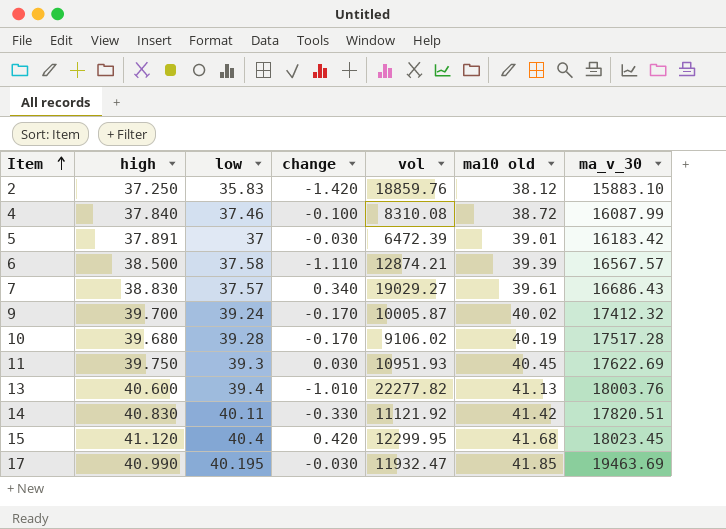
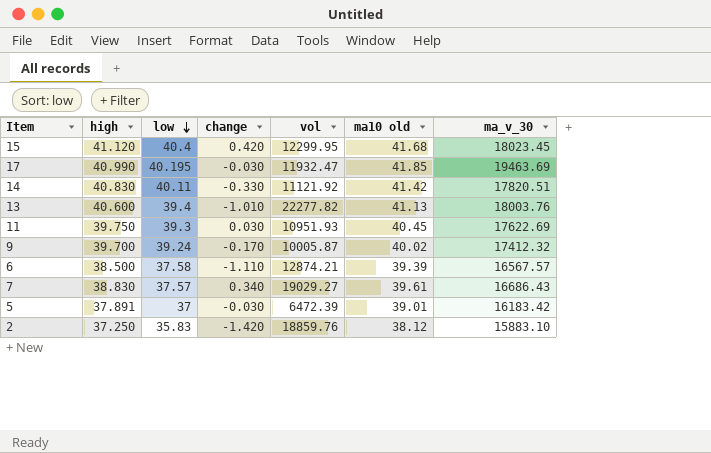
row order: Item ascending -> low descending
row 4: 37.840 | 37.46 | -0.100 | 8310.08 | 38.72 | 16087.99 -> none
row 10: 39.680 | 39.28 | -0.170 | 9106.02 | 40.19 | 17517.28 -> none

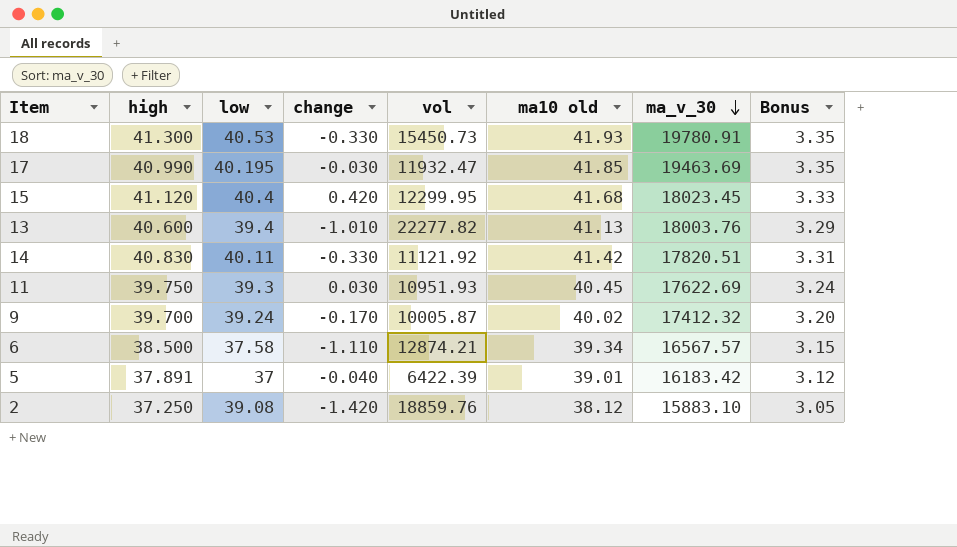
row order: low descending -> ma_v_30 descending
column Bonus | formula: none -> [ma10 old] * 0.08
row 7: 38.830 | 37.57 | 0.340 | 19029.27 | 39.61 | 16686.43 -> none
row 18: none -> 41.300 | 40.53 | -0.330 | 15450.73 | 41.93 | 19780.91 | 3.35
6 | ma10 old: 39.39 -> 39.34
5 | change: -0.030 -> -0.040
5 | vol: 6472.39 -> 6422.39
2 | low: 35.83 -> 39.08

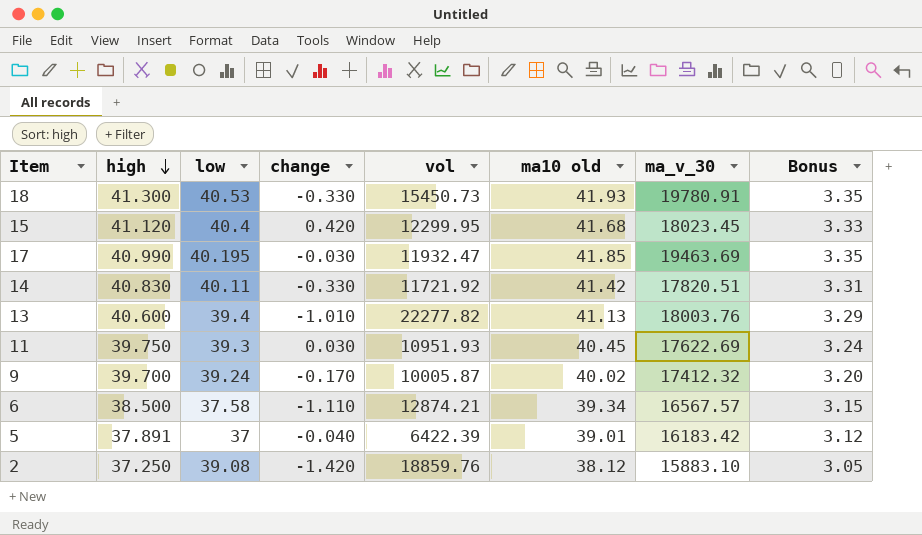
row order: ma_v_30 descending -> high descending
14 | vol: 11121.92 -> 11721.92

